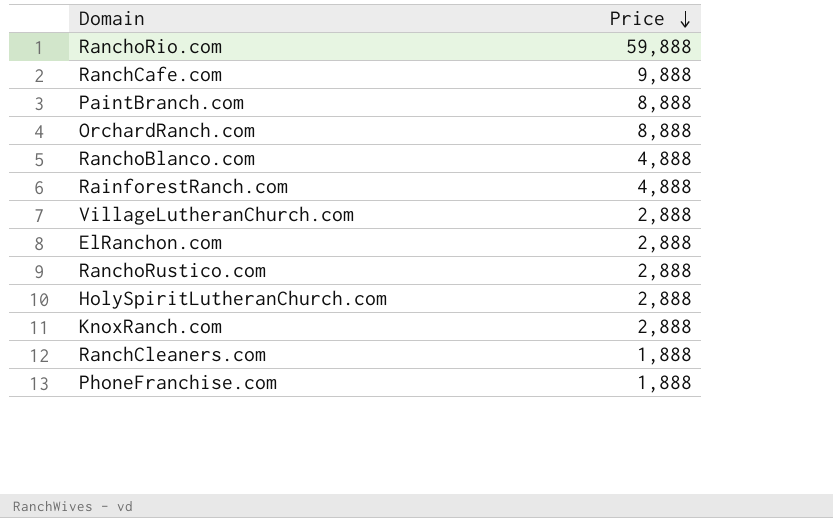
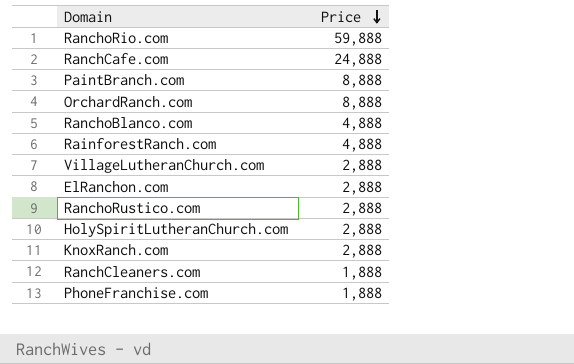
RanchCafe.com | Price: 9,888 -> 24,888

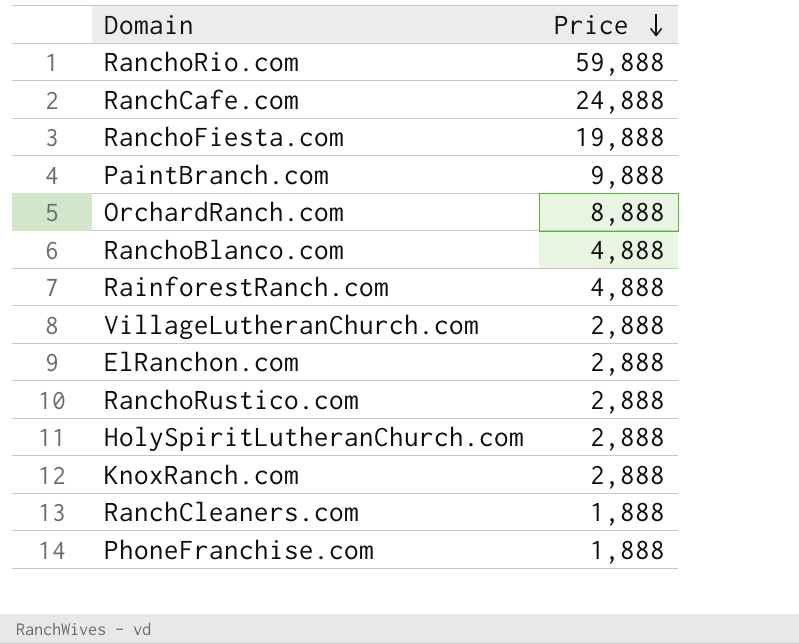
row RanchoFiesta.com: none -> 19,888
PaintBranch.com | Price: 8,888 -> 9,888

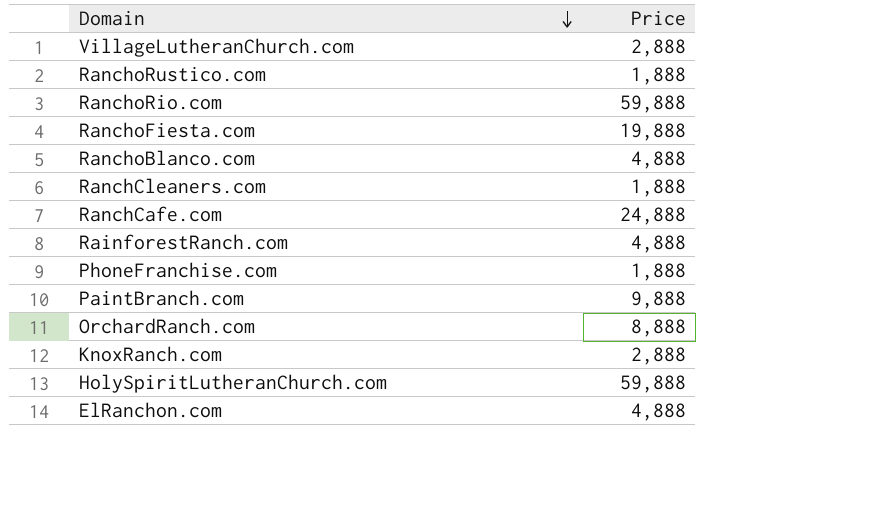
row order: Price descending -> Domain descending
RanchoRustico.com | Price: 2,888 -> 1,888
HolySpiritLutheranChurch.com | Price: 2,888 -> 59,888
ElRanchon.com | Price: 2,888 -> 4,888

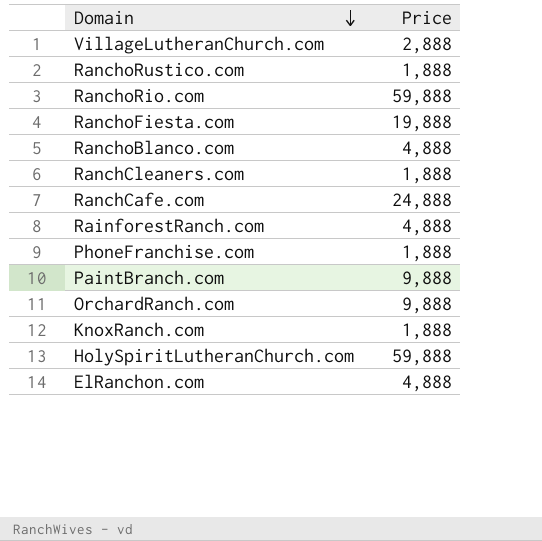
OrchardRanch.com | Price: 8,888 -> 9,888
KnoxRanch.com | Price: 2,888 -> 1,888

